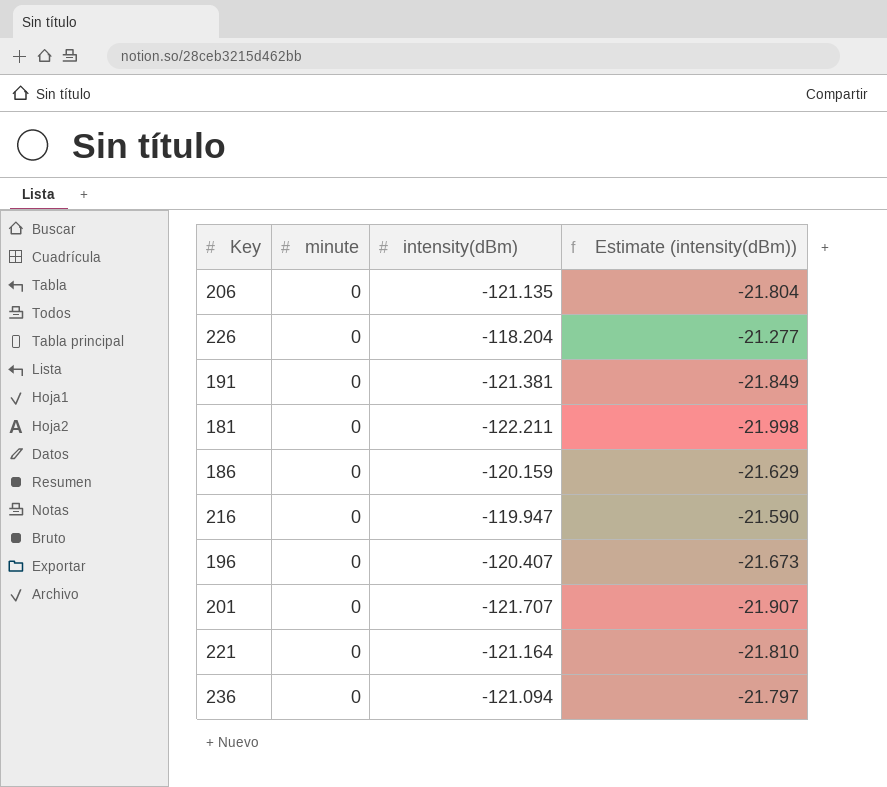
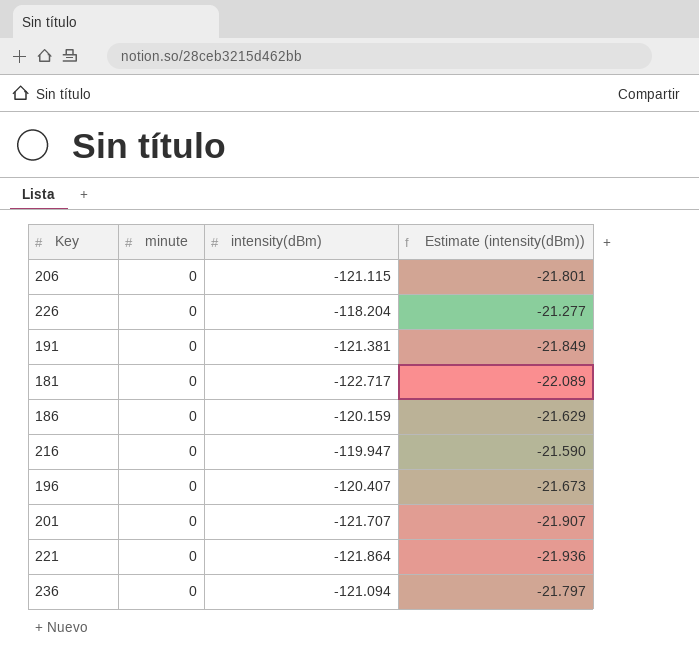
206 | intensity(dBm): -121.135 -> -121.115
206 | Estimate (intensity(dBm)): -21.804 -> -21.801
181 | intensity(dBm): -122.211 -> -122.717
181 | Estimate (intensity(dBm)): -21.998 -> -22.089
221 | intensity(dBm): -121.164 -> -121.864
221 | Estimate (intensity(dBm)): -21.810 -> -21.936

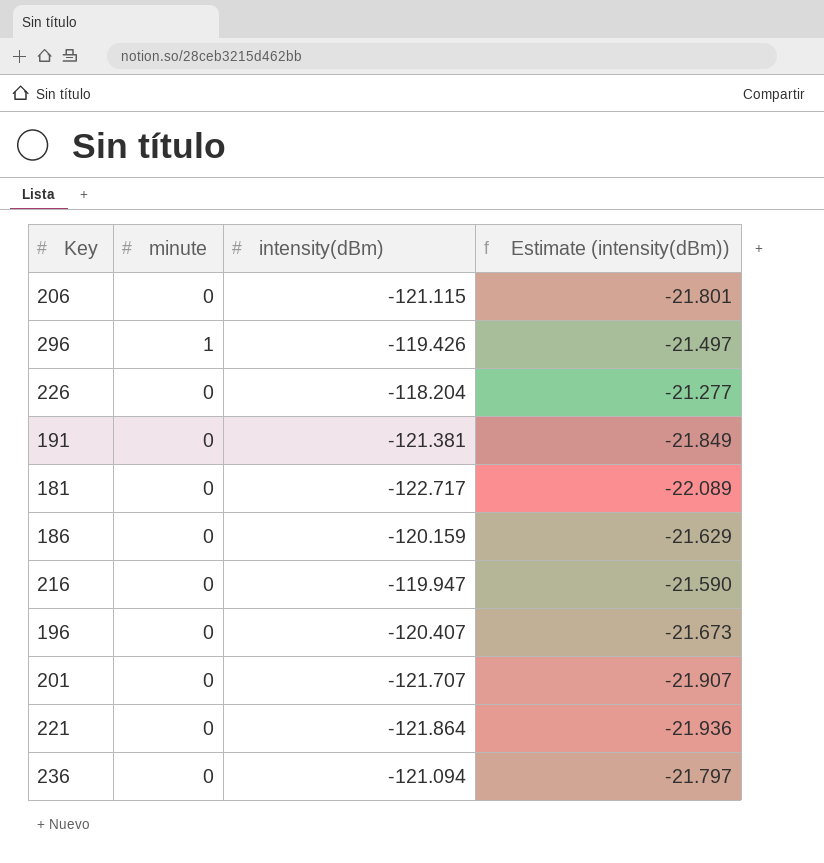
row 296: none -> 1 | -119.426 | -21.497

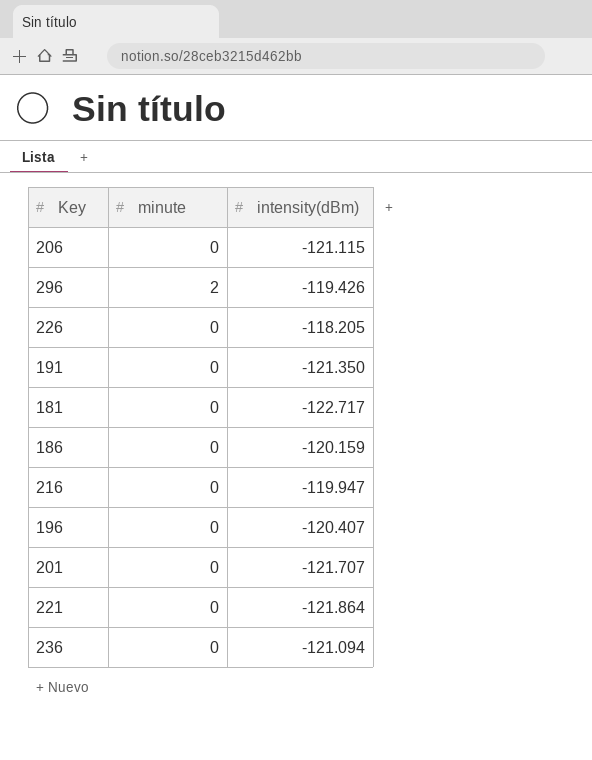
column Estimate (intensity(dBm)) | formula: [intensity(dBm)] * 0.18 -> none
296 | minute: 1 -> 2
226 | intensity(dBm): -118.204 -> -118.205
191 | intensity(dBm): -121.381 -> -121.350

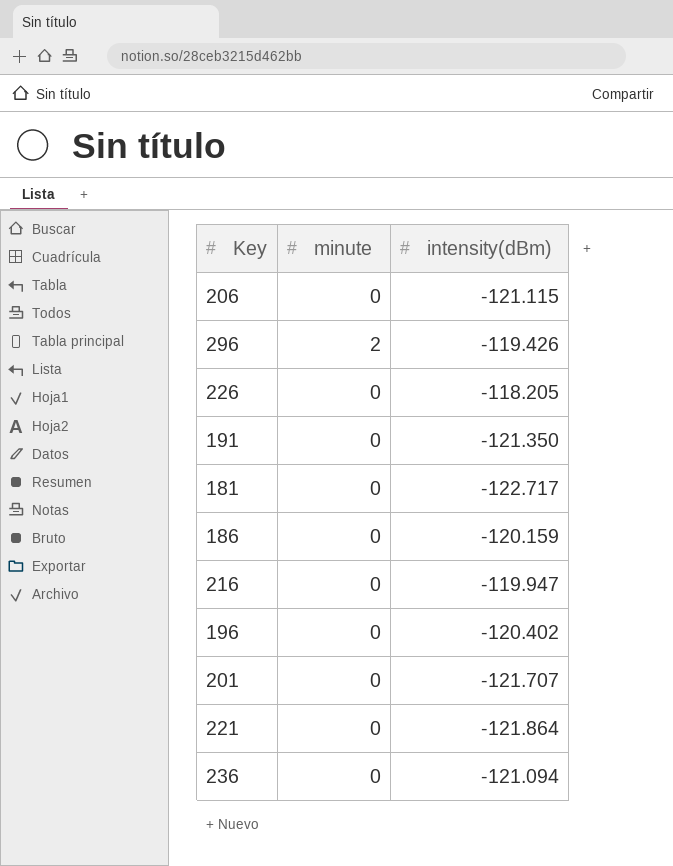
196 | intensity(dBm): -120.407 -> -120.402

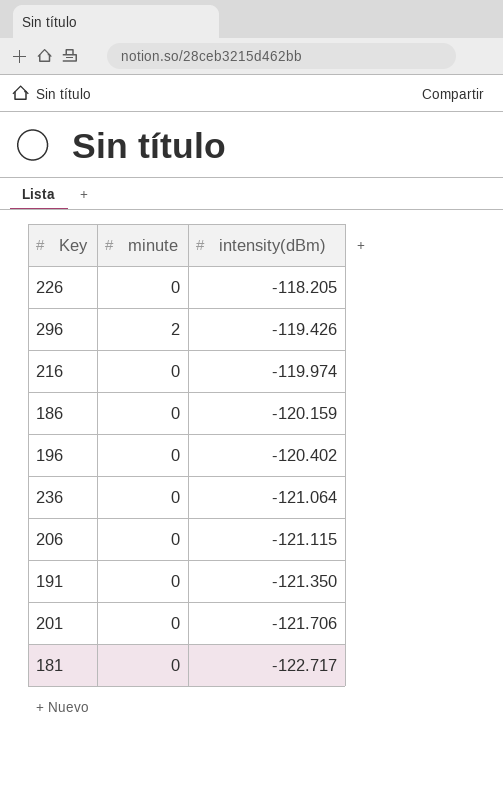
row order: none -> intensity(dBm) descending
row 221: 0 | -121.864 -> none
216 | intensity(dBm): -119.947 -> -119.974
236 | intensity(dBm): -121.094 -> -121.064
201 | intensity(dBm): -121.707 -> -121.706

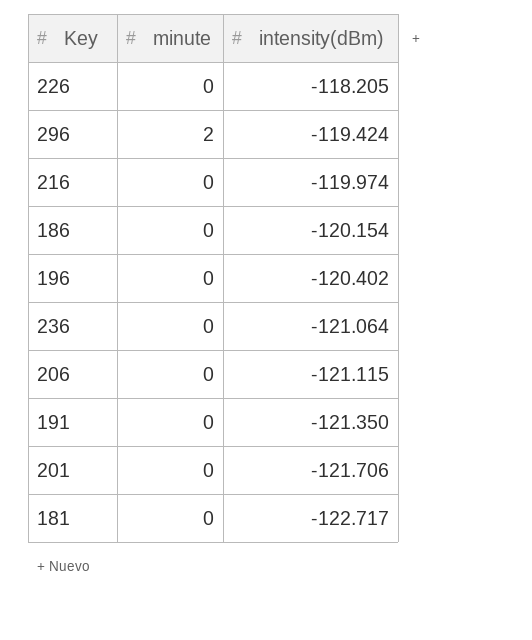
296 | intensity(dBm): -119.426 -> -119.424
186 | intensity(dBm): -120.159 -> -120.154

